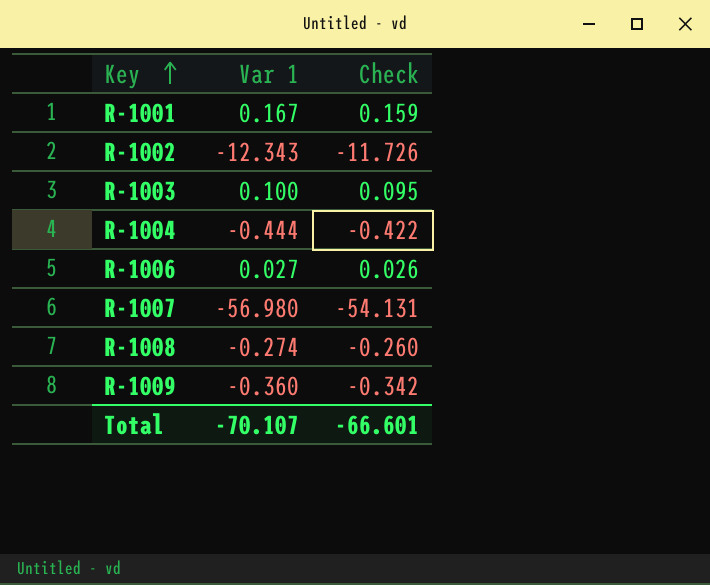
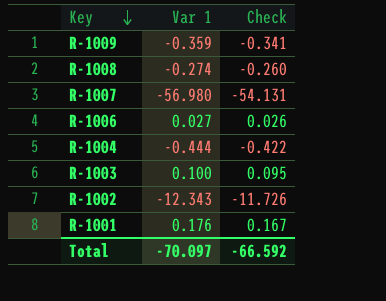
row order: Key ascending -> Key descending
R-1009 | Var 1: -0.360 -> -0.359
R-1009 | Check: -0.342 -> -0.341
R-1001 | Var 1: 0.167 -> 0.176
R-1001 | Check: 0.159 -> 0.167
Total | Var 1: -70.107 -> -70.097
Total | Check: -66.601 -> -66.592

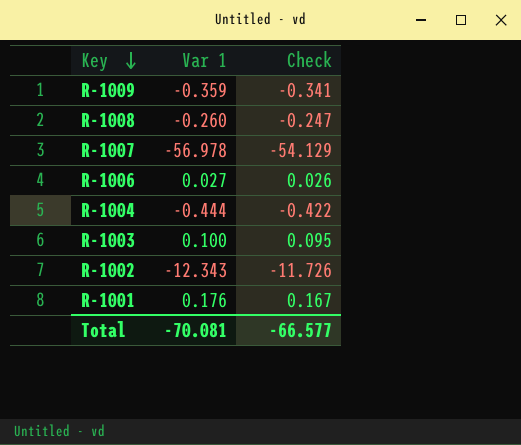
R-1008 | Var 1: -0.274 -> -0.260
R-1008 | Check: -0.260 -> -0.247
R-1007 | Var 1: -56.980 -> -56.978
R-1007 | Check: -54.131 -> -54.129
Total | Var 1: -70.097 -> -70.081
Total | Check: -66.592 -> -66.577

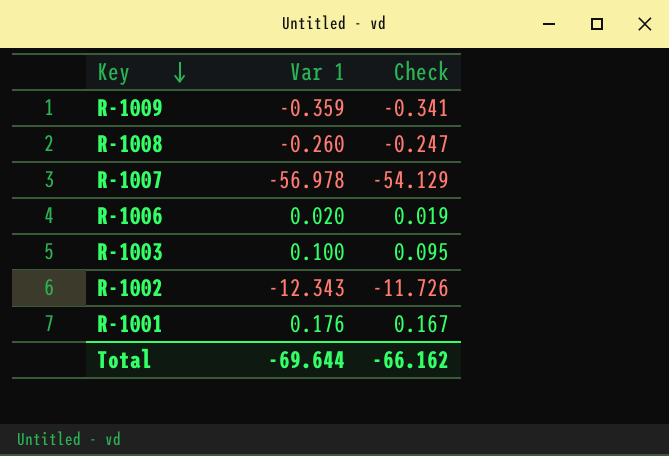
row R-1004: -0.444 | -0.422 -> none
R-1006 | Var 1: 0.027 -> 0.020
R-1006 | Check: 0.026 -> 0.019
Total | Var 1: -70.081 -> -69.644
Total | Check: -66.577 -> -66.162

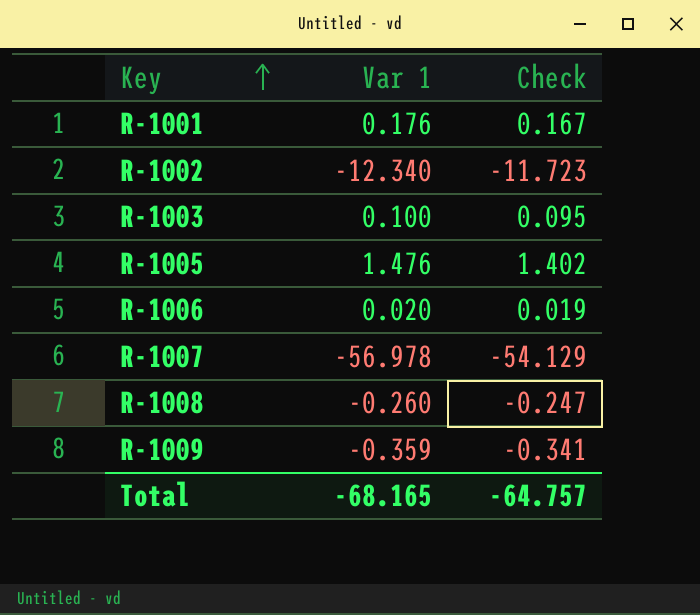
row order: Key descending -> Key ascending
R-1002 | Var 1: -12.343 -> -12.340
R-1002 | Check: -11.726 -> -11.723
row R-1005: none -> 1.476 | 1.402
Total | Var 1: -69.644 -> -68.165
Total | Check: -66.162 -> -64.757

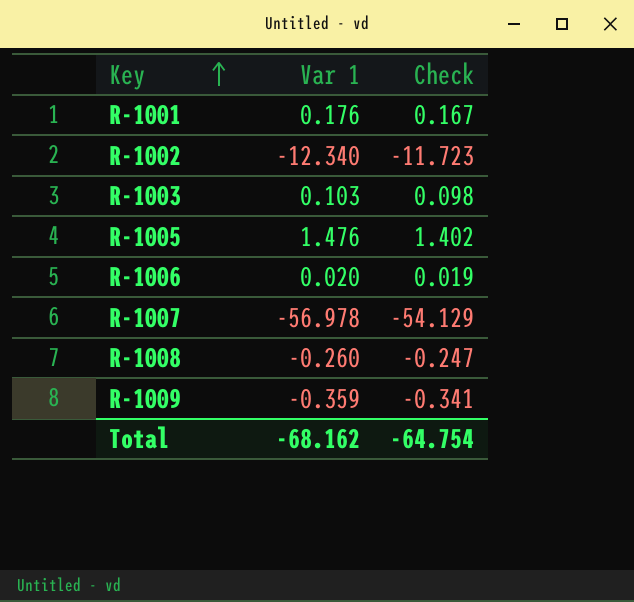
R-1003 | Var 1: 0.100 -> 0.103
R-1003 | Check: 0.095 -> 0.098
Total | Var 1: -68.165 -> -68.162
Total | Check: -64.757 -> -64.754

